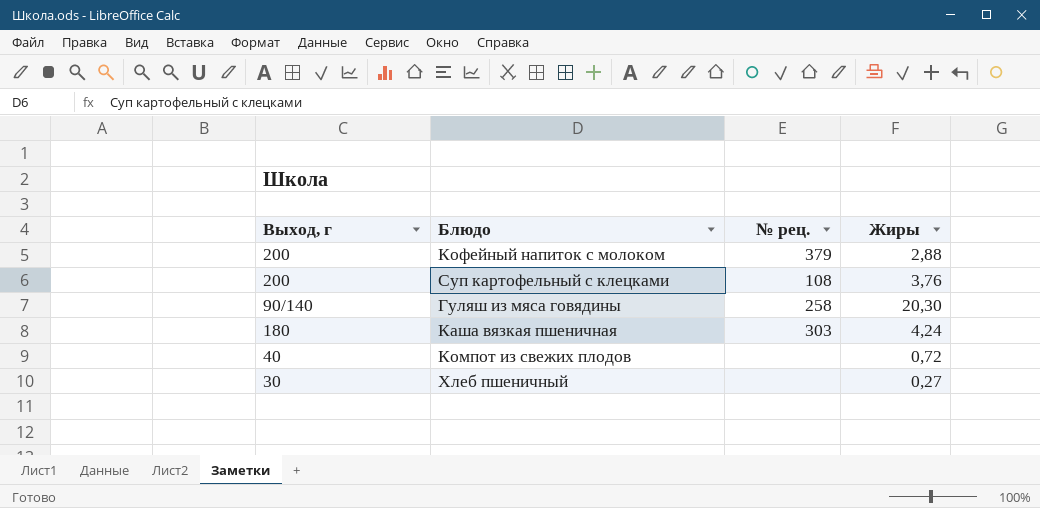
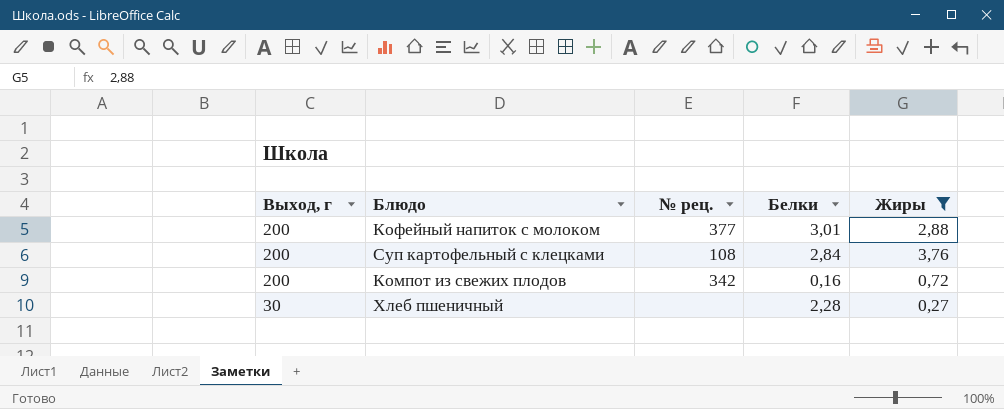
filter: none -> Жиры <= 3,76
column Белки | position: none -> 4
Кофейный напиток с молоком | № рец.: 379 -> 377
Компот из свежих плодов | Выход, г: 40 -> 200
Компот из свежих плодов | № рец.: none -> 342

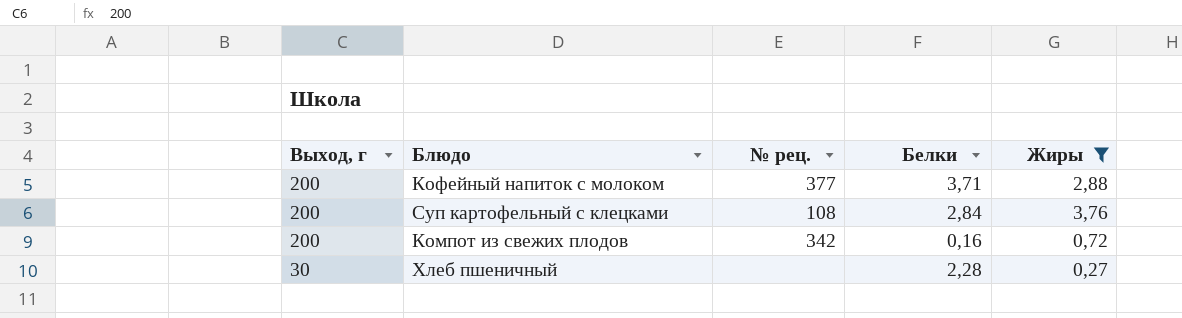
Кофейный напиток с молоком | Белки: 3,01 -> 3,71

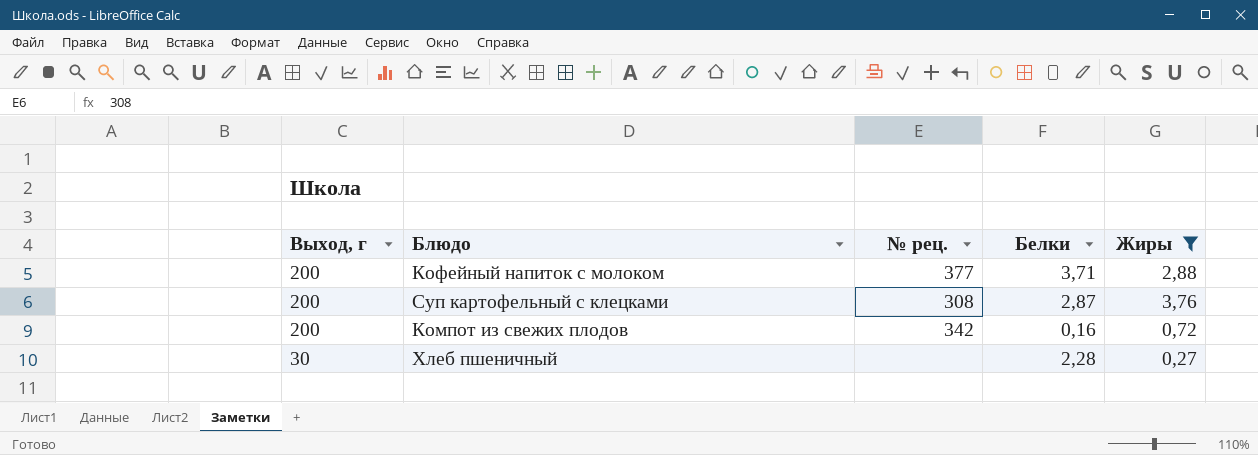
Суп картофельный с клецками | № рец.: 108 -> 308
Суп картофельный с клецками | Белки: 2,84 -> 2,87

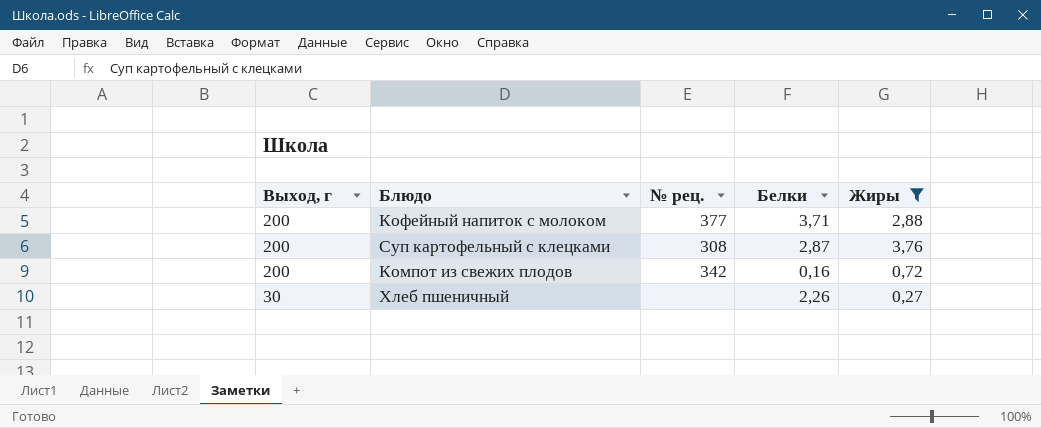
Хлеб пшеничный | Белки: 2,28 -> 2,26

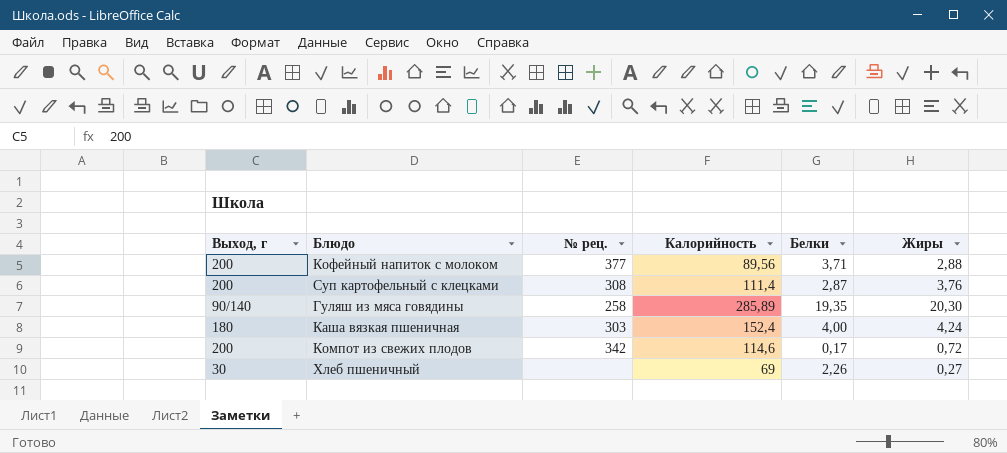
filter: Жиры <= 3,76 -> none
column Калорийность | position: none -> 4
Компот из свежих плодов | Белки: 0,16 -> 0,17

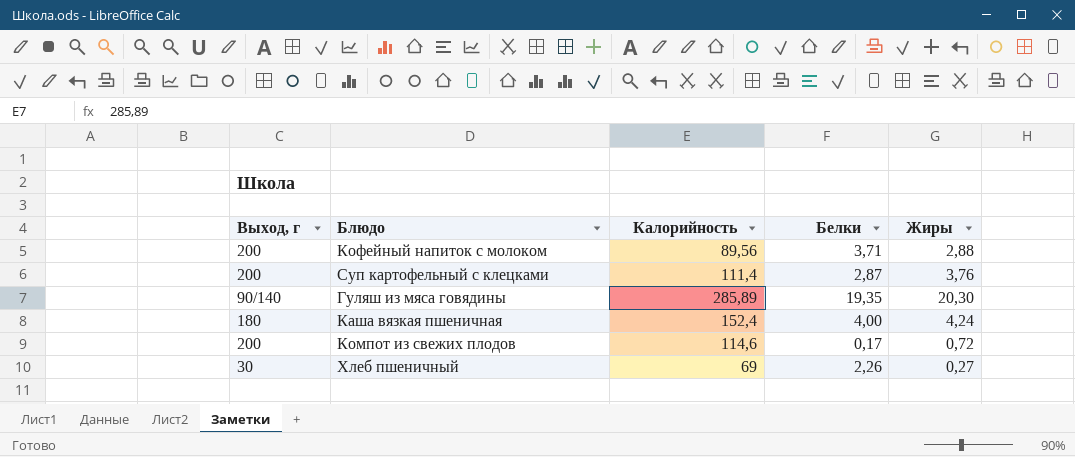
column № рец. | position: 3 -> none

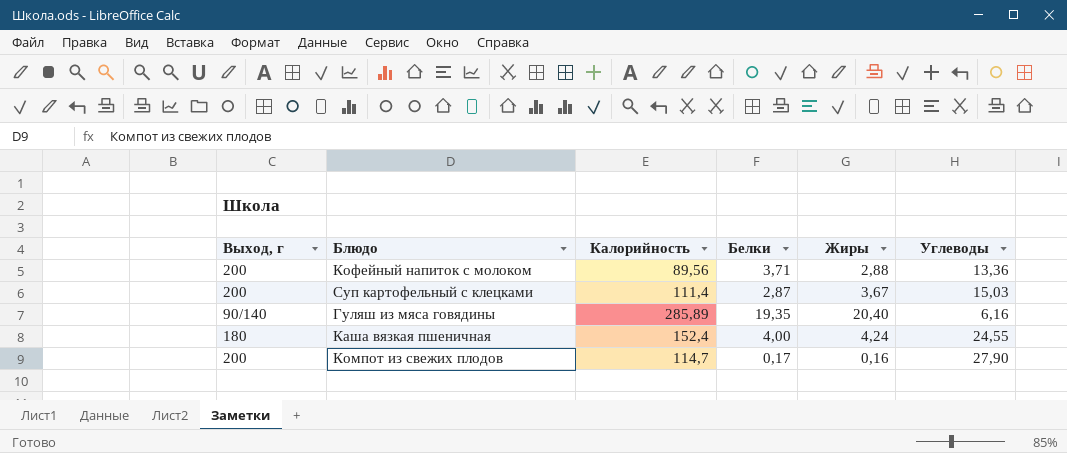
column Углеводы | position: none -> 6
row Хлеб пшеничный: 30 | 69 | 2,26 | 0,27 -> none
Суп картофельный с клецками | Жиры: 3,76 -> 3,67
Гуляш из мяса говядины | Жиры: 20,30 -> 20,40
Компот из свежих плодов | Калорийность: 114,6 -> 114,7
Компот из свежих плодов | Жиры: 0,72 -> 0,16

